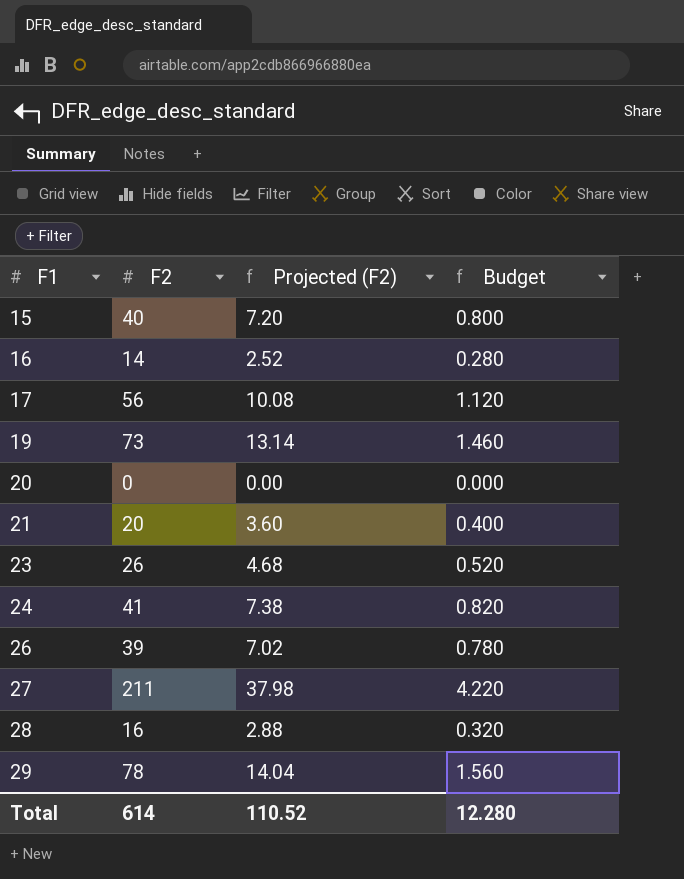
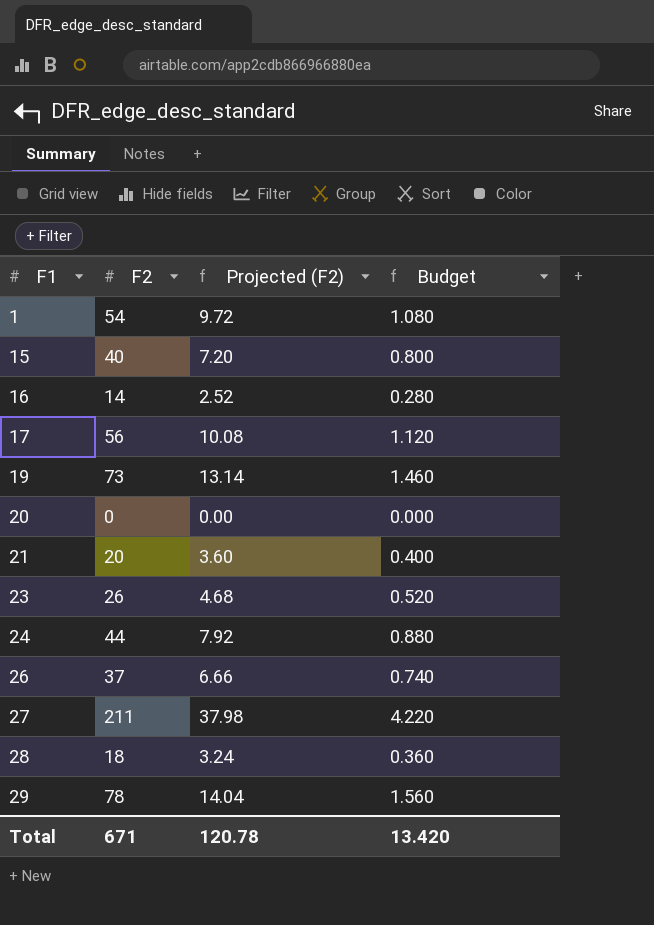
row 1: none -> 54 | 9.72 | 1.080
24 | F2: 41 -> 44
24 | Projected (F2): 7.38 -> 7.92
24 | Budget: 0.820 -> 0.880
26 | F2: 39 -> 37
26 | Projected (F2): 7.02 -> 6.66
26 | Budget: 0.780 -> 0.740
28 | F2: 16 -> 18
28 | Projected (F2): 2.88 -> 3.24
28 | Budget: 0.320 -> 0.360
Total | F2: 614 -> 671
Total | Projected (F2): 110.52 -> 120.78
Total | Budget: 12.280 -> 13.420

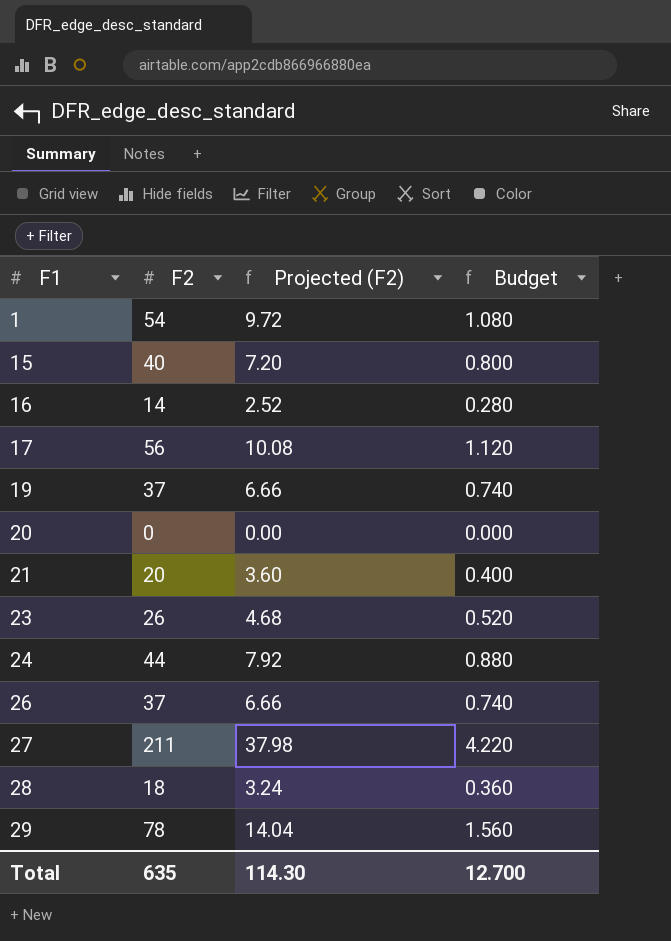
19 | F2: 73 -> 37
19 | Projected (F2): 13.14 -> 6.66
19 | Budget: 1.460 -> 0.740
Total | F2: 671 -> 635
Total | Projected (F2): 120.78 -> 114.30
Total | Budget: 13.420 -> 12.700

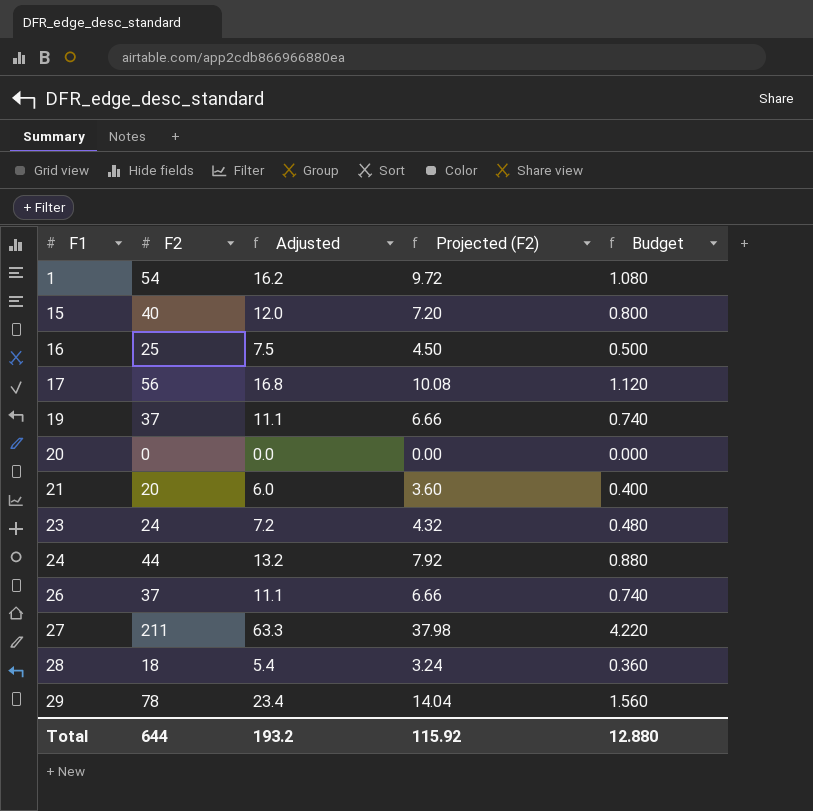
column Adjusted | formula: none -> [F2] * 0.3
16 | F2: 14 -> 25
16 | Projected (F2): 2.52 -> 4.50
16 | Budget: 0.280 -> 0.500
23 | F2: 26 -> 24
23 | Projected (F2): 4.68 -> 4.32
23 | Budget: 0.520 -> 0.480
Total | F2: 635 -> 644
Total | Projected (F2): 114.30 -> 115.92
Total | Budget: 12.700 -> 12.880

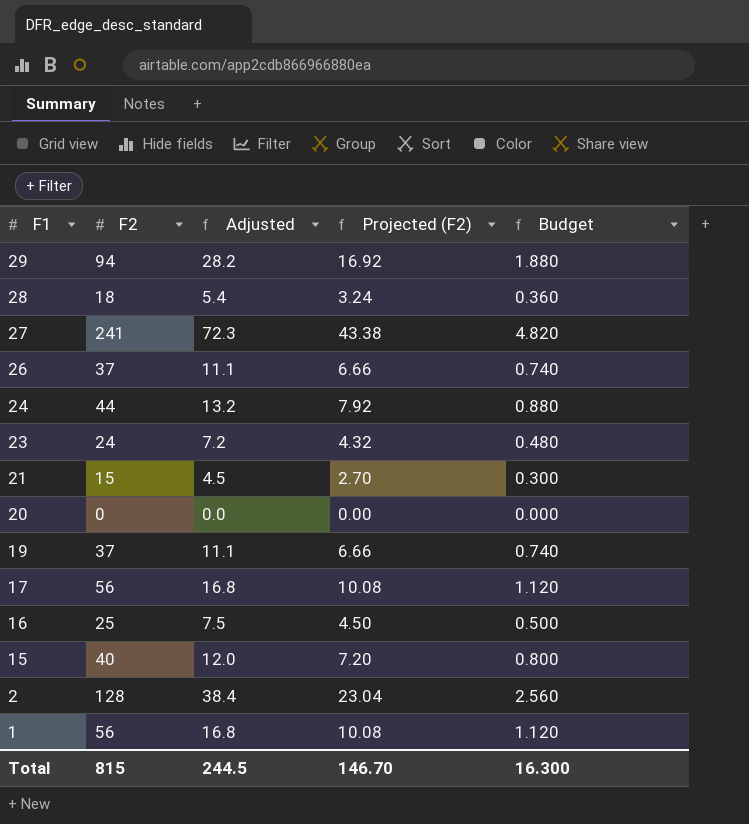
row order: F1 ascending -> F1 descending
29 | F2: 78 -> 94
29 | Adjusted: 23.4 -> 28.2
29 | Projected (F2): 14.04 -> 16.92
29 | Budget: 1.560 -> 1.880
27 | F2: 211 -> 241
27 | Adjusted: 63.3 -> 72.3
27 | Projected (F2): 37.98 -> 43.38
27 | Budget: 4.220 -> 4.820
21 | F2: 20 -> 15
21 | Adjusted: 6.0 -> 4.5
21 | Projected (F2): 3.60 -> 2.70
21 | Budget: 0.400 -> 0.300
row 2: none -> 128 | 38.4 | 23.04 | 2.560
1 | F2: 54 -> 56
1 | Adjusted: 16.2 -> 16.8
1 | Projected (F2): 9.72 -> 10.08
1 | Budget: 1.080 -> 1.120
Total | F2: 644 -> 815
Total | Adjusted: 193.2 -> 244.5
Total | Projected (F2): 115.92 -> 146.70
Total | Budget: 12.880 -> 16.300

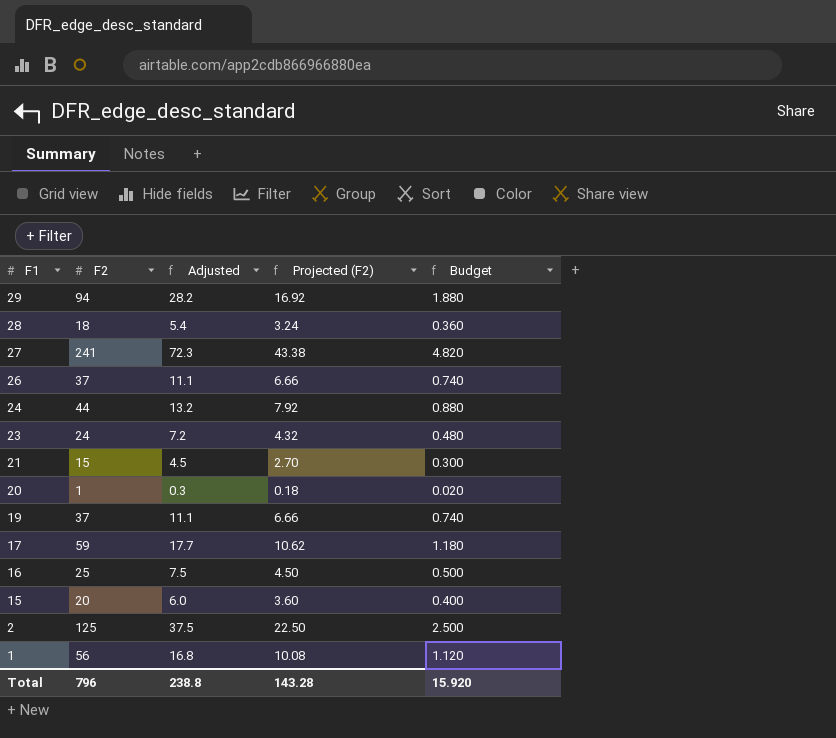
20 | F2: 0 -> 1
20 | Adjusted: 0.0 -> 0.3
20 | Projected (F2): 0.00 -> 0.18
20 | Budget: 0.000 -> 0.020
17 | F2: 56 -> 59
17 | Adjusted: 16.8 -> 17.7
17 | Projected (F2): 10.08 -> 10.62
17 | Budget: 1.120 -> 1.180
15 | F2: 40 -> 20
15 | Adjusted: 12.0 -> 6.0
15 | Projected (F2): 7.20 -> 3.60
15 | Budget: 0.800 -> 0.400
2 | F2: 128 -> 125
2 | Adjusted: 38.4 -> 37.5
2 | Projected (F2): 23.04 -> 22.50
2 | Budget: 2.560 -> 2.500
Total | F2: 815 -> 796
Total | Adjusted: 244.5 -> 238.8
Total | Projected (F2): 146.70 -> 143.28
Total | Budget: 16.300 -> 15.920

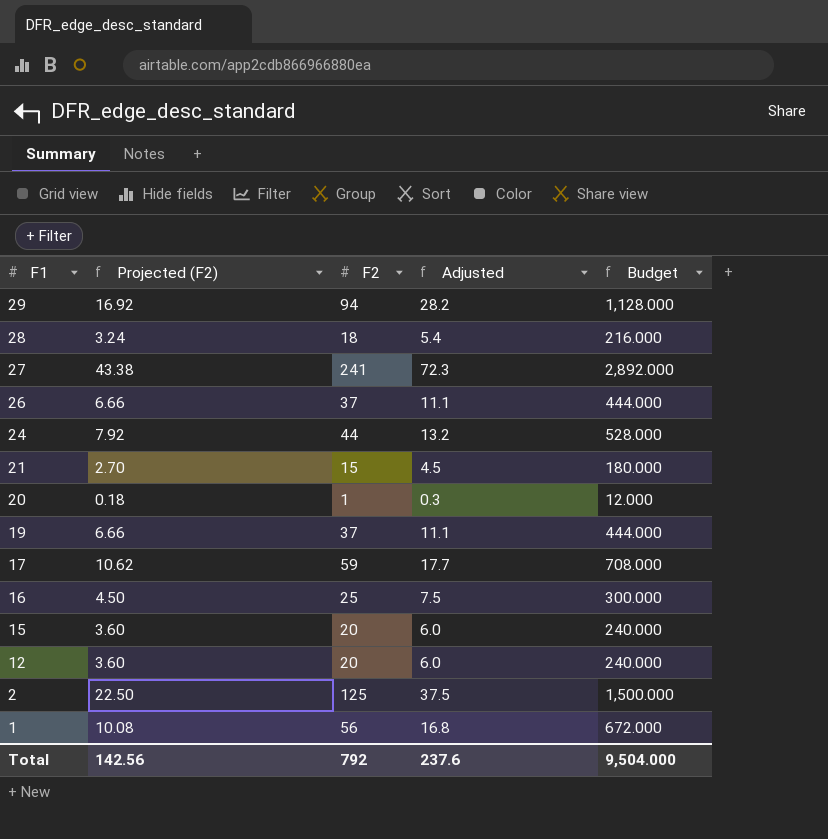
column Projected (F2) | position: 4 -> 2
column Budget | formula: [F2] * 0.02 -> [F2] * 12
row 23: 24 | 7.2 | 4.32 | 0.480 -> none
row 12: none -> 3.60 | 20 | 6.0 | 240.000
Total | Projected (F2): 143.28 -> 142.56
Total | F2: 796 -> 792
Total | Adjusted: 238.8 -> 237.6
Total | Budget: 15.920 -> 9,504.000

